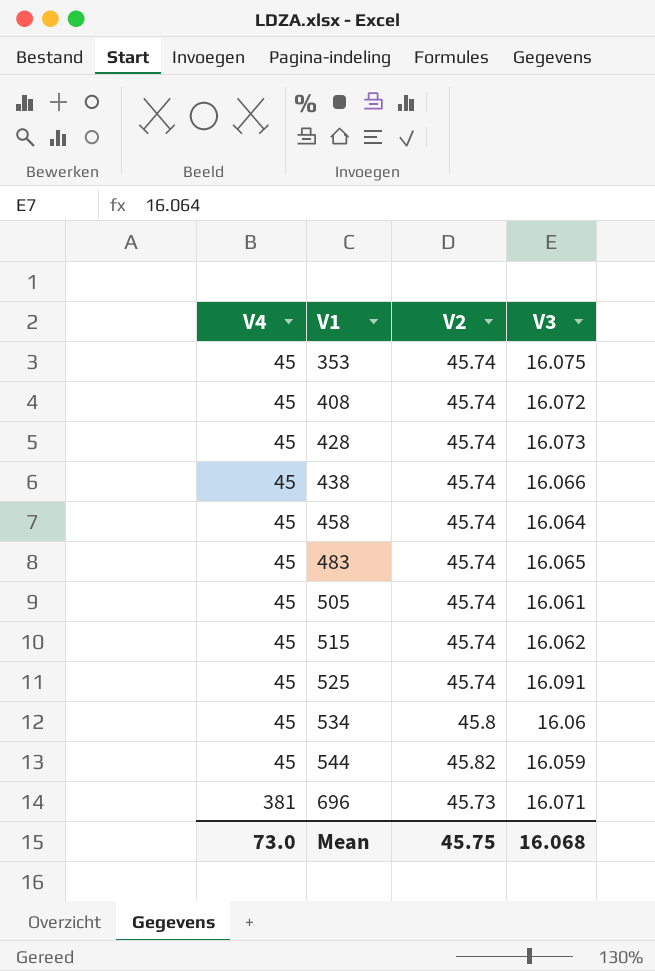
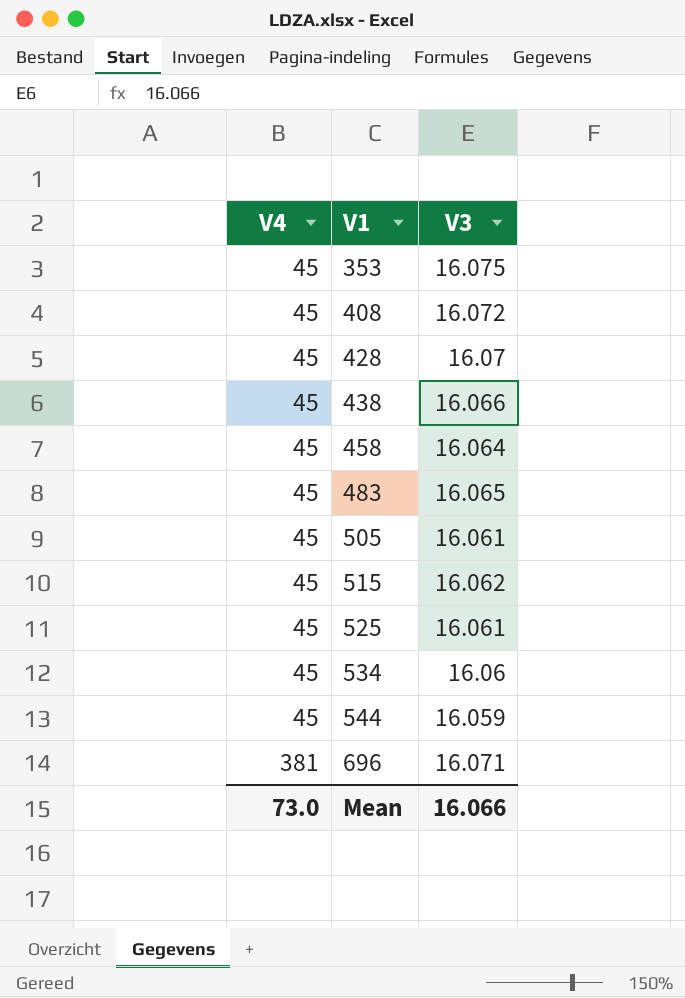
column V2 | position: 3 -> none
428 | V3: 16.073 -> 16.07
525 | V3: 16.091 -> 16.061
Mean | V3: 16.068 -> 16.066

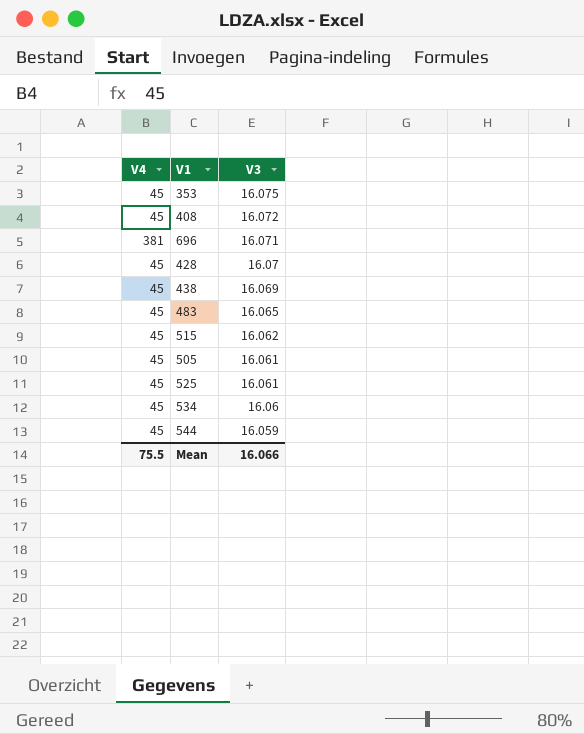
row order: V4 ascending -> V3 descending
row 458: 45 | 16.064 -> none
438 | V3: 16.066 -> 16.069
Mean | V4: 73.0 -> 75.5

